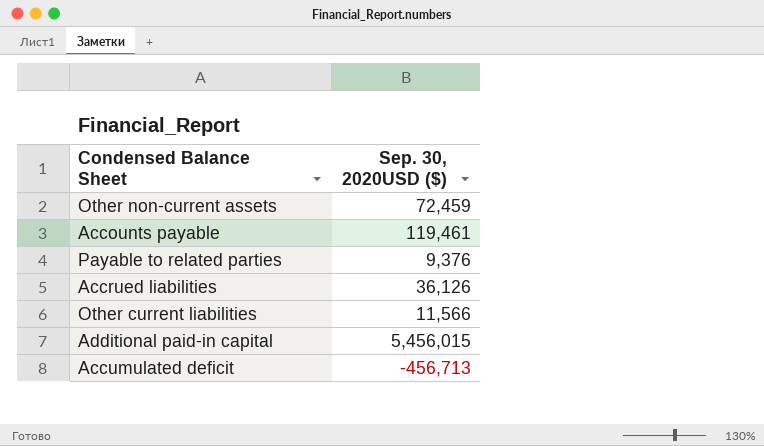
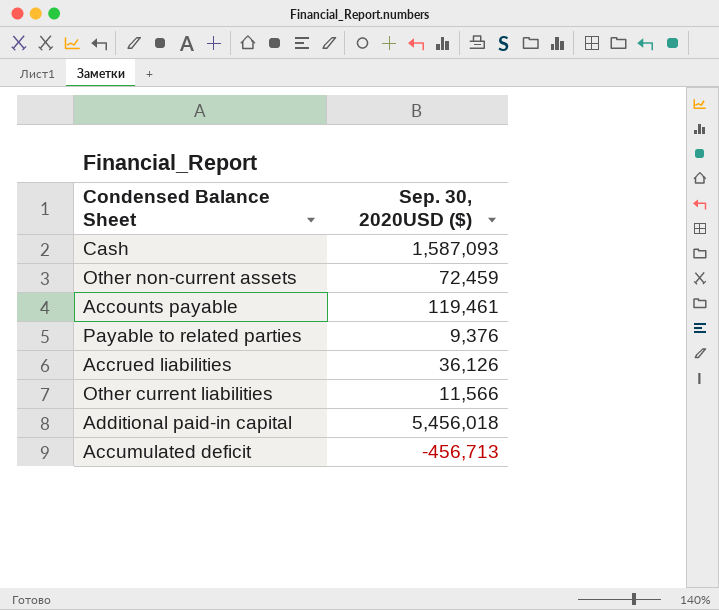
row Cash: none -> 1,587,093
Additional paid-in capital | Sep. 30, 2020USD ($): 5,456,015 -> 5,456,018

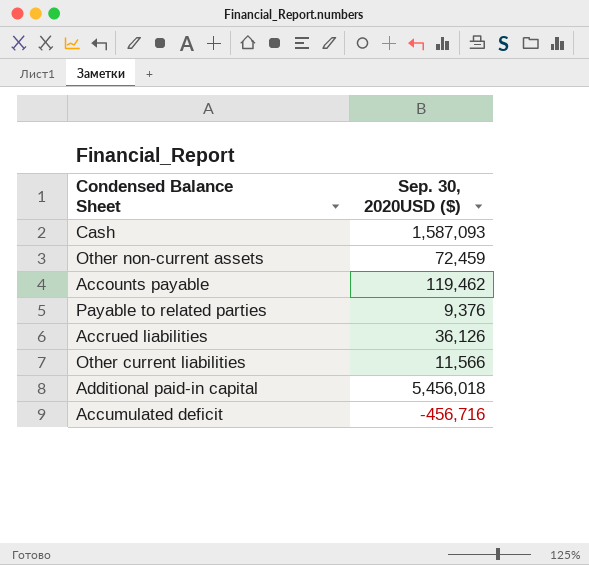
Accounts payable | Sep. 30, 2020USD ($): 119,461 -> 119,462
Accumulated deficit | Sep. 30, 2020USD ($): -456,713 -> -456,716

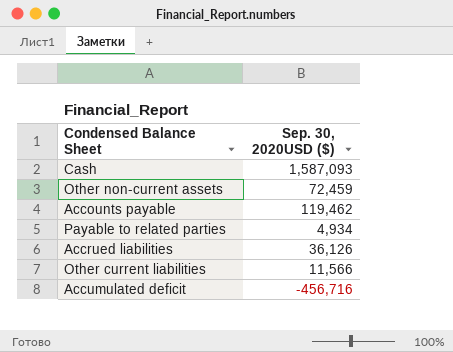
row Additional paid-in capital: 5,456,018 -> none
Payable to related parties | Sep. 30, 2020USD ($): 9,376 -> 4,934

